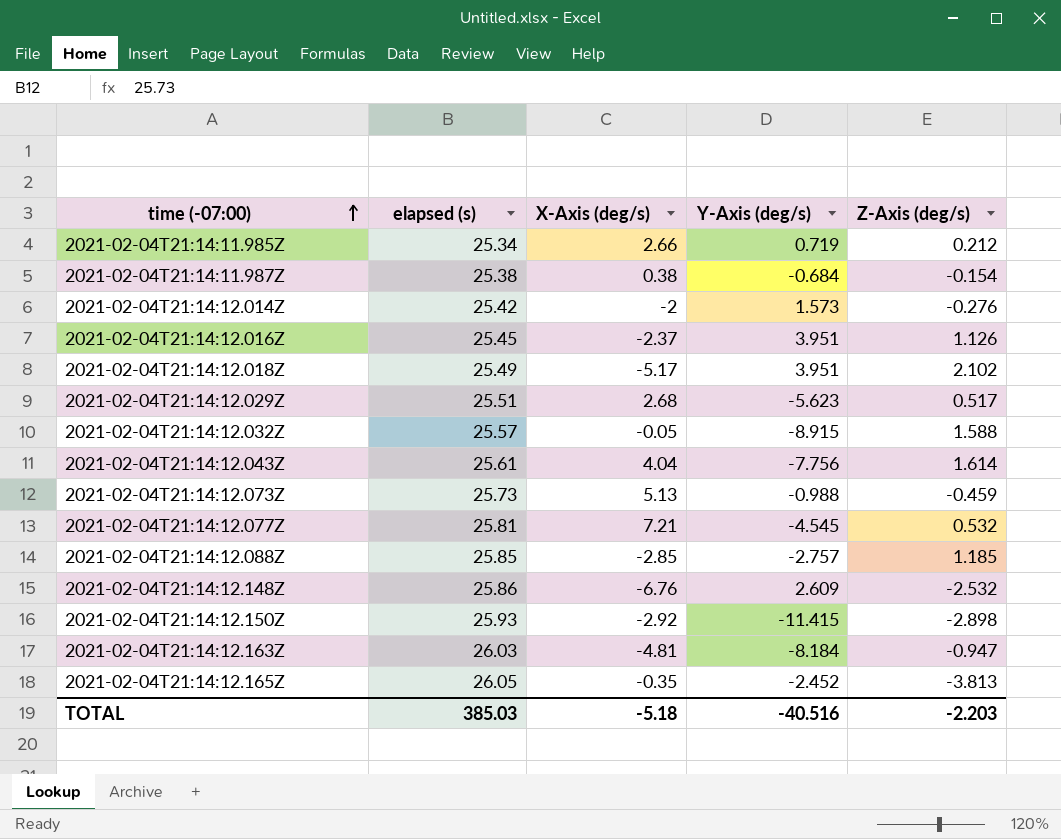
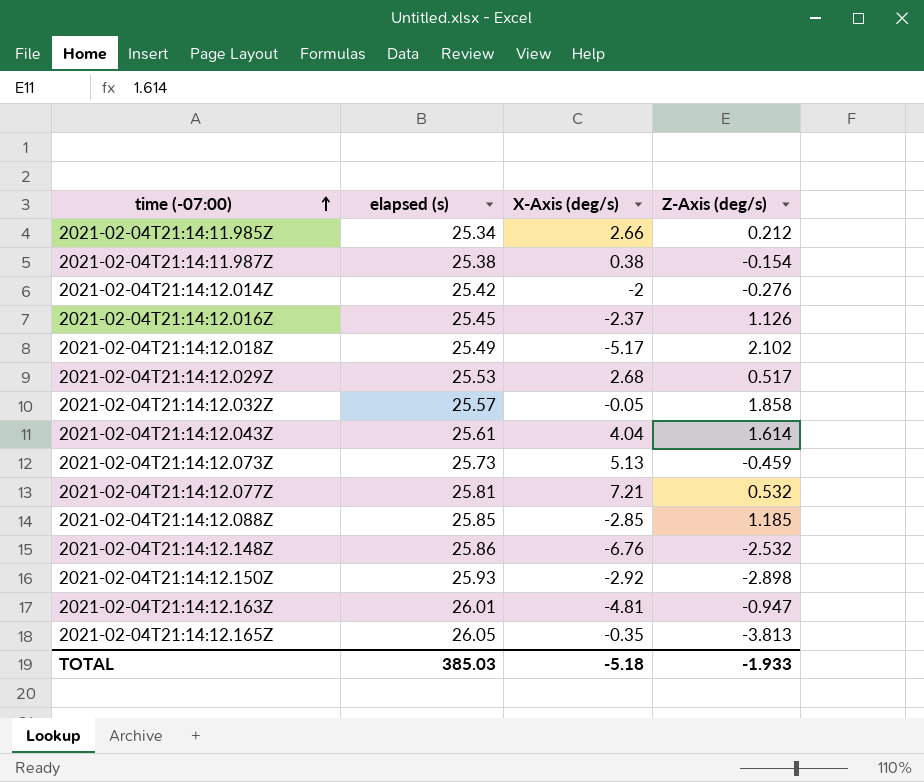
column Y-Axis (deg/s) | position: 4 -> none
2021-02-04T21:14:12.029Z | elapsed (s): 25.51 -> 25.53
2021-02-04T21:14:12.032Z | Z-Axis (deg/s): 1.588 -> 1.858
2021-02-04T21:14:12.163Z | elapsed (s): 26.03 -> 26.01
TOTAL | Z-Axis (deg/s): -2.203 -> -1.933

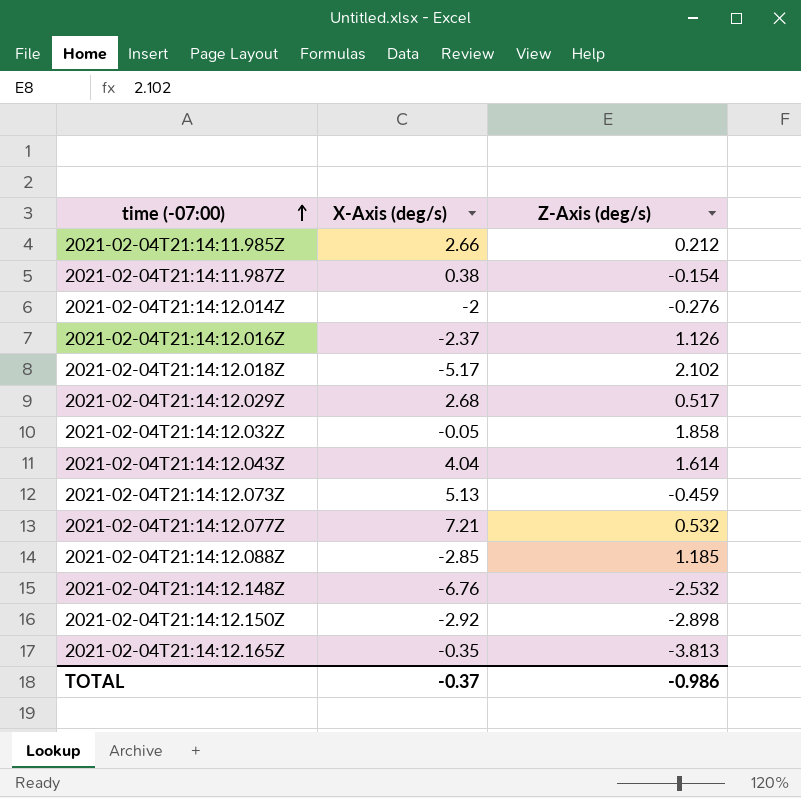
column elapsed (s) | position: 2 -> none
row 2021-02-04T21:14:12.163Z: 26.01 | -4.81 | -0.947 -> none
TOTAL | X-Axis (deg/s): -5.18 -> -0.37
TOTAL | Z-Axis (deg/s): -1.933 -> -0.986

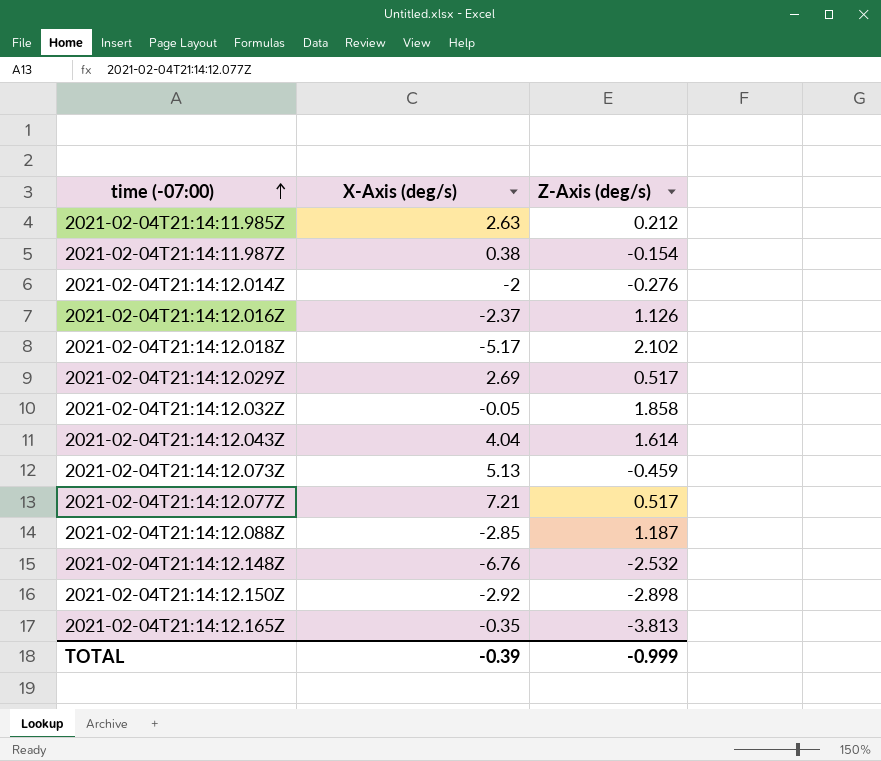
2021-02-04T21:14:11.985Z | X-Axis (deg/s): 2.66 -> 2.63
2021-02-04T21:14:12.029Z | X-Axis (deg/s): 2.68 -> 2.69
2021-02-04T21:14:12.077Z | Z-Axis (deg/s): 0.532 -> 0.517
2021-02-04T21:14:12.088Z | Z-Axis (deg/s): 1.185 -> 1.187
TOTAL | X-Axis (deg/s): -0.37 -> -0.39
TOTAL | Z-Axis (deg/s): -0.986 -> -0.999

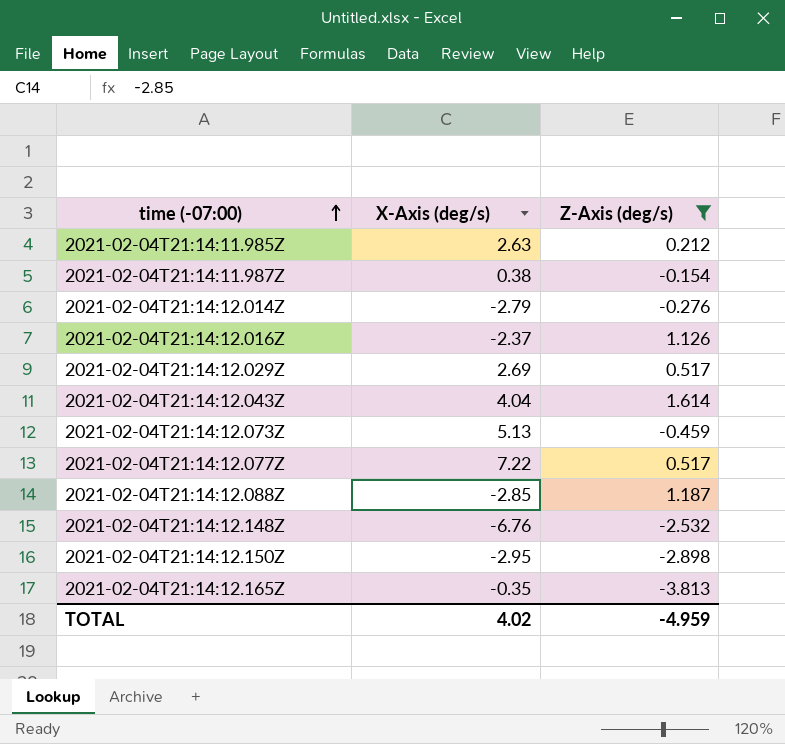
filter: none -> Z-Axis (deg/s) <= 1.614
2021-02-04T21:14:12.014Z | X-Axis (deg/s): -2 -> -2.79
2021-02-04T21:14:12.077Z | X-Axis (deg/s): 7.21 -> 7.22
2021-02-04T21:14:12.150Z | X-Axis (deg/s): -2.92 -> -2.95
TOTAL | X-Axis (deg/s): -0.39 -> 4.02
TOTAL | Z-Axis (deg/s): -0.999 -> -4.959

